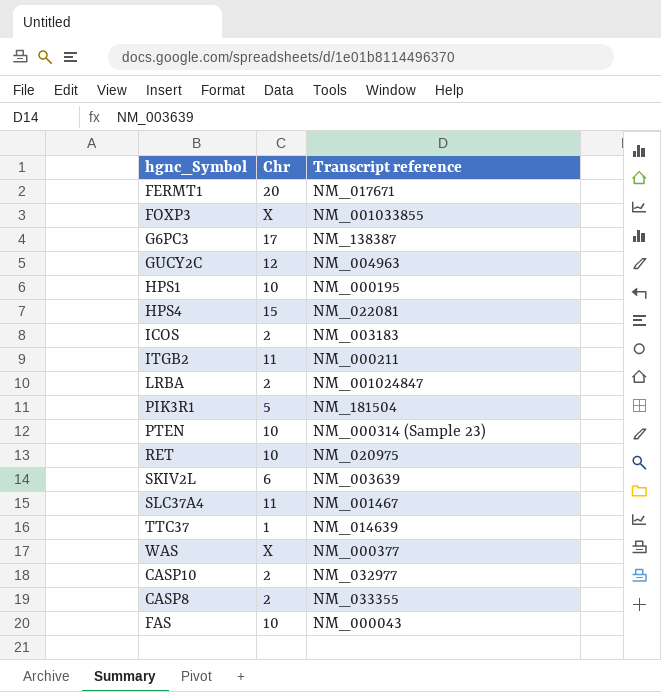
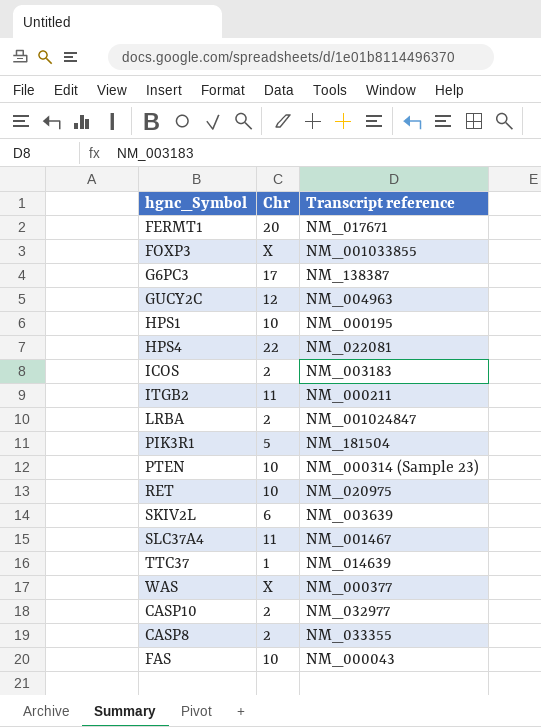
HPS4 | Chr: 15 -> 22

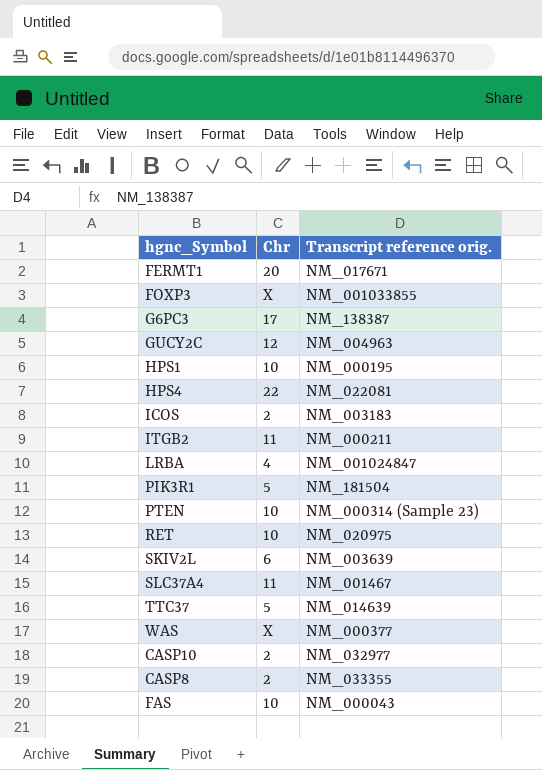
column name: Transcript reference -> Transcript reference orig.
LRBA | Chr: 2 -> 4
TTC37 | Chr: 1 -> 5

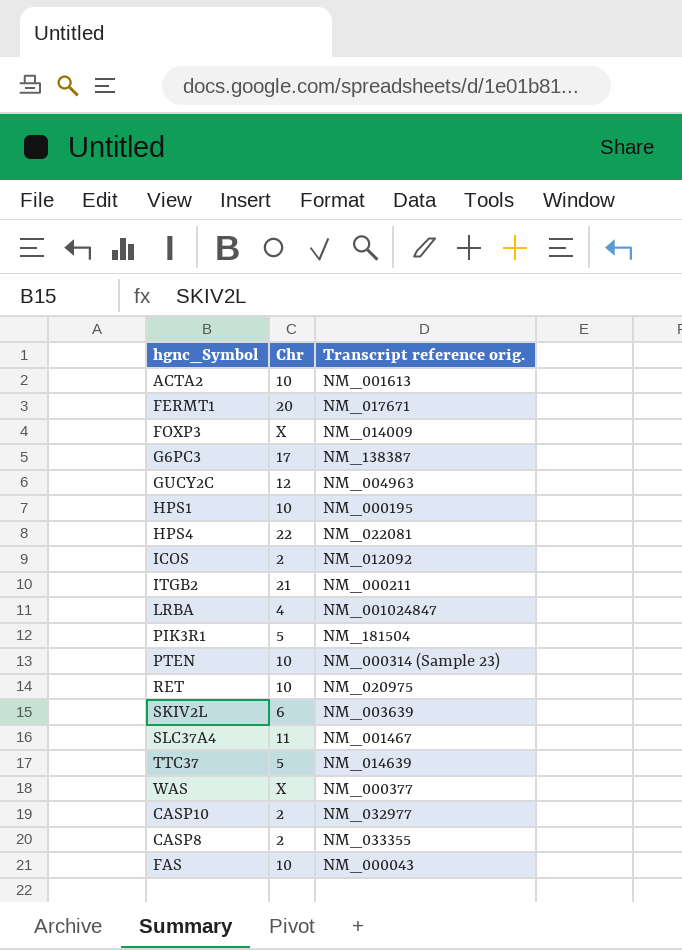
row ACTA2: none -> 10 | NM_001613
FOXP3 | Transcript reference orig.: NM_001033855 -> NM_014009
ICOS | Transcript reference orig.: NM_003183 -> NM_012092
ITGB2 | Chr: 11 -> 21

